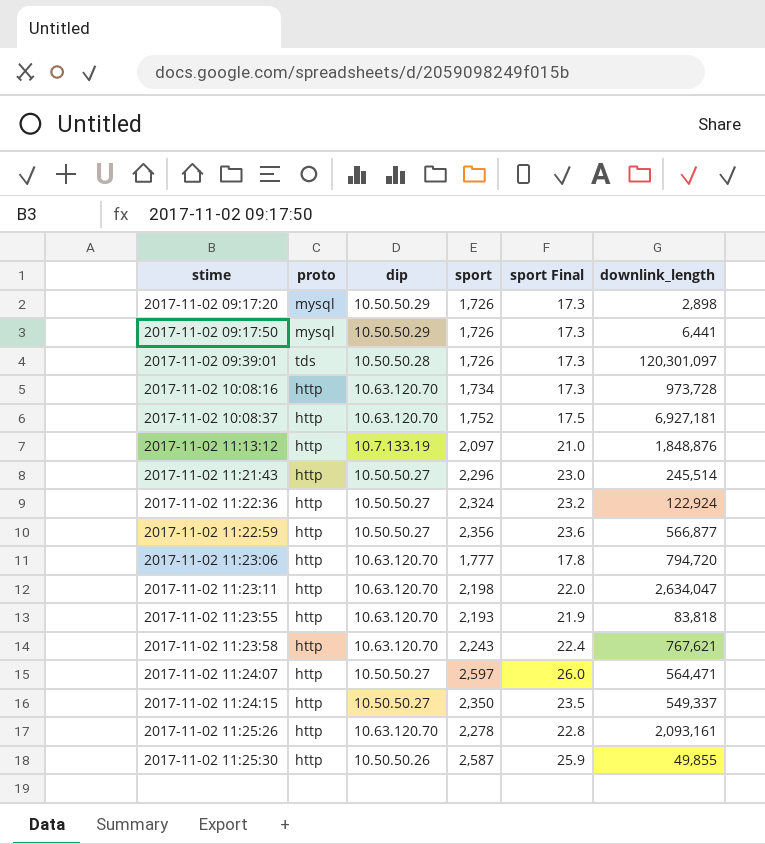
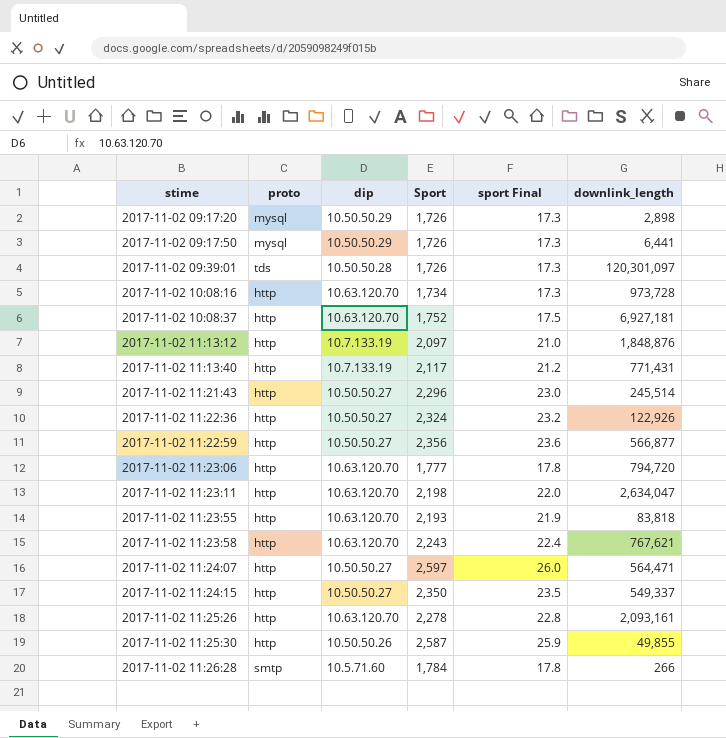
column name: sport -> Sport
row 2017-11-02 11:13:40: none -> http | 10.7.133.19 | 2,117 | 21.2 | 771,431
2017-11-02 11:22:36 | downlink_length: 122,924 -> 122,926
row 2017-11-02 11:26:28: none -> smtp | 10.5.71.60 | 1,784 | 17.8 | 266

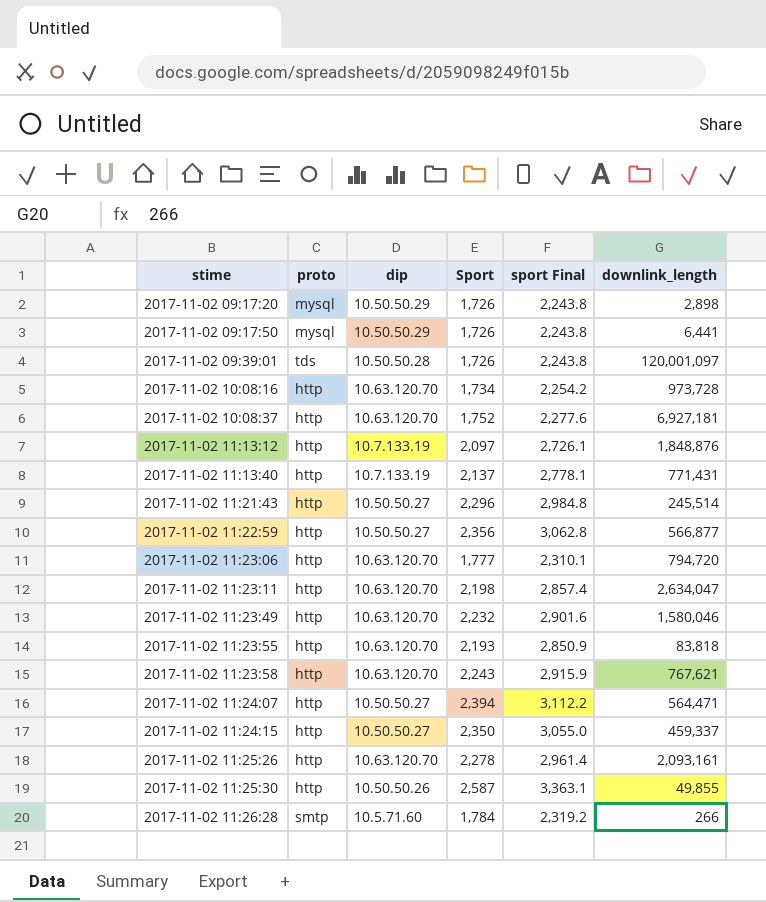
column sport Final | formula: [Sport] * 0.01 -> [Sport] * 1.3
row 2017-11-02 11:22:36: http | 10.50.50.27 | 2,324 | 23.2 | 122,926 -> none
2017-11-02 09:39:01 | downlink_length: 120,301,097 -> 120,001,097
2017-11-02 11:13:40 | Sport: 2,117 -> 2,137
row 2017-11-02 11:23:49: none -> http | 10.63.120.70 | 2,232 | 2,901.6 | 1,580,046
2017-11-02 11:24:07 | Sport: 2,597 -> 2,394
2017-11-02 11:24:15 | downlink_length: 549,337 -> 459,337

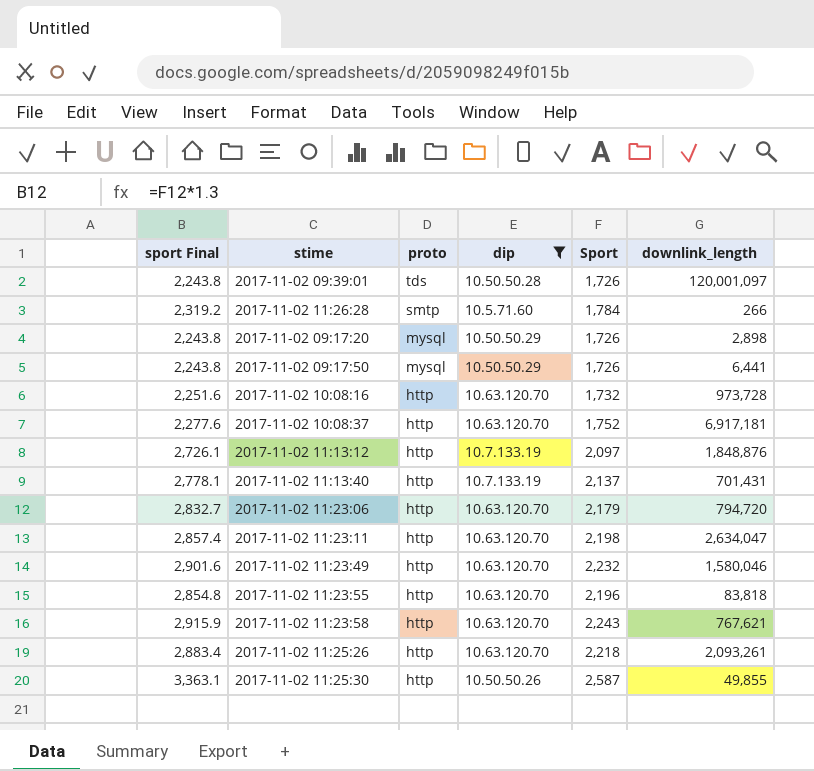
filter: none -> dip != 10.50.50.27
row order: stime ascending -> proto descending
column sport Final | position: 5 -> 1
2017-11-02 10:08:16 | sport Final: 2,254.2 -> 2,251.6
2017-11-02 10:08:16 | Sport: 1,734 -> 1,732
2017-11-02 10:08:37 | downlink_length: 6,927,181 -> 6,917,181
2017-11-02 11:13:40 | downlink_length: 771,431 -> 701,431
2017-11-02 11:23:06 | sport Final: 2,310.1 -> 2,832.7
2017-11-02 11:23:06 | Sport: 1,777 -> 2,179
2017-11-02 11:23:55 | sport Final: 2,850.9 -> 2,854.8
2017-11-02 11:23:55 | Sport: 2,193 -> 2,196
2017-11-02 11:25:26 | sport Final: 2,961.4 -> 2,883.4
2017-11-02 11:25:26 | Sport: 2,278 -> 2,218
2017-11-02 11:25:26 | downlink_length: 2,093,161 -> 2,093,261

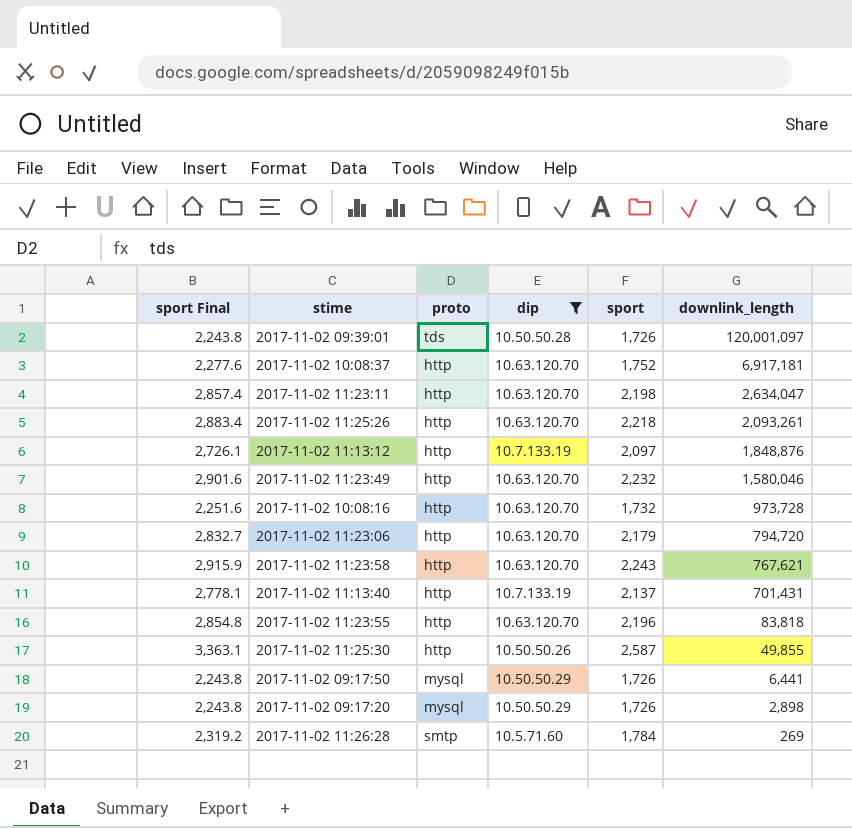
row order: proto descending -> downlink_length descending
column name: Sport -> sport
2017-11-02 11:26:28 | downlink_length: 266 -> 269

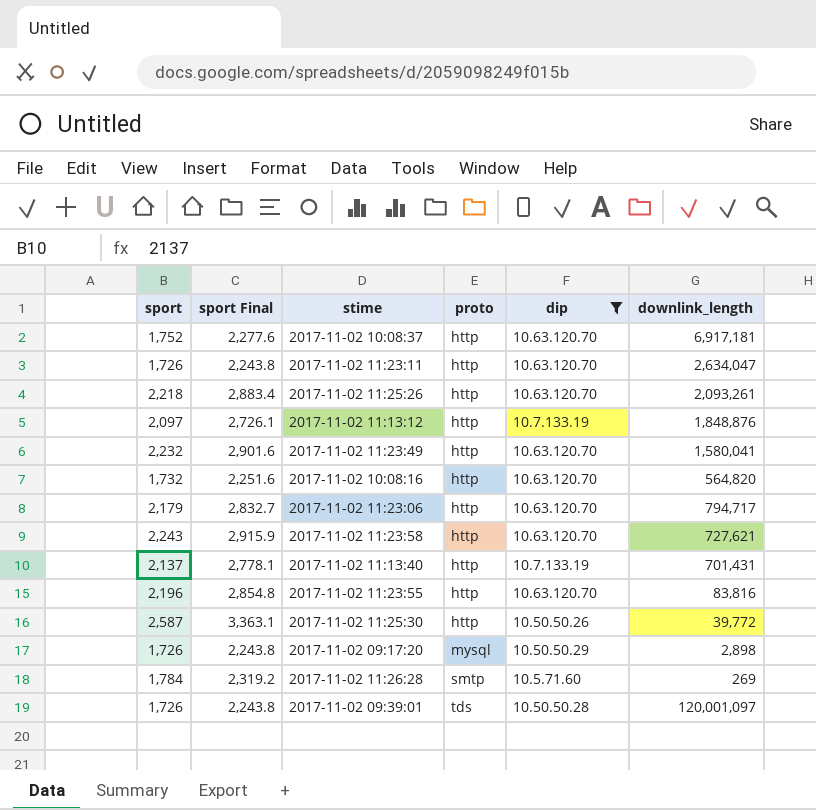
row order: downlink_length descending -> proto ascending
column sport | position: 5 -> 1
row 2017-11-02 09:17:50: 2,243.8 | mysql | 10.50.50.29 | 1,726 | 6,441 -> none
2017-11-02 11:23:11 | sport: 2,198 -> 1,726
2017-11-02 11:23:11 | sport Final: 2,857.4 -> 2,243.8
2017-11-02 11:23:49 | downlink_length: 1,580,046 -> 1,580,041
2017-11-02 10:08:16 | downlink_length: 973,728 -> 564,820
2017-11-02 11:23:06 | downlink_length: 794,720 -> 794,717
2017-11-02 11:23:58 | downlink_length: 767,621 -> 727,621
2017-11-02 11:23:55 | downlink_length: 83,818 -> 83,816
2017-11-02 11:25:30 | downlink_length: 49,855 -> 39,772

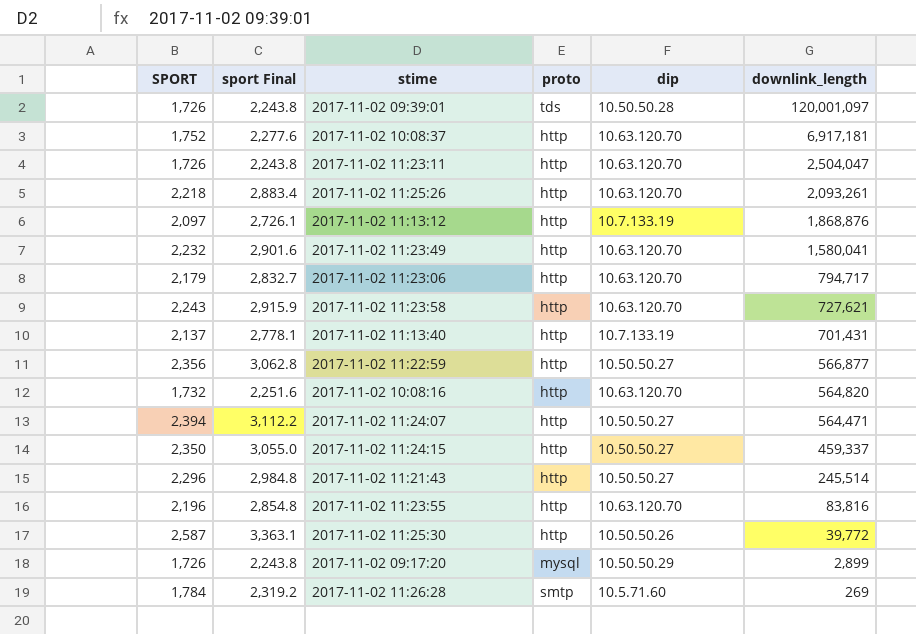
filter: dip != 10.50.50.27 -> none
row order: proto ascending -> downlink_length descending
column name: sport -> SPORT
2017-11-02 11:23:11 | downlink_length: 2,634,047 -> 2,504,047
2017-11-02 11:13:12 | downlink_length: 1,848,876 -> 1,868,876
2017-11-02 09:17:20 | downlink_length: 2,898 -> 2,899

